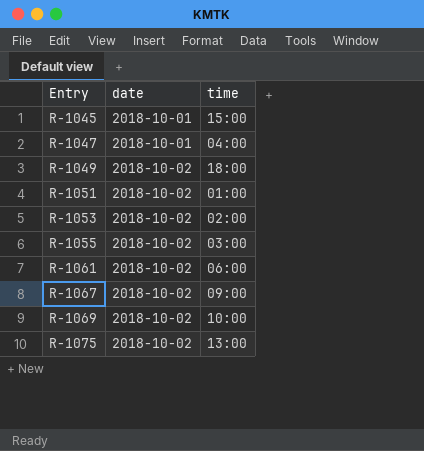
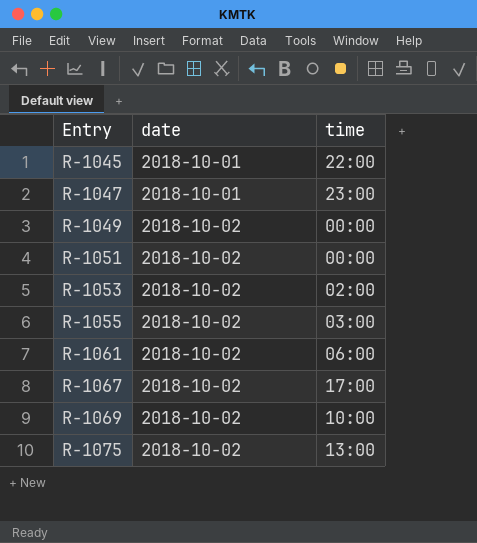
R-1045 | time: 15:00 -> 22:00
R-1047 | time: 04:00 -> 23:00
R-1049 | time: 18:00 -> 00:00
R-1051 | time: 01:00 -> 00:00
R-1067 | time: 09:00 -> 17:00

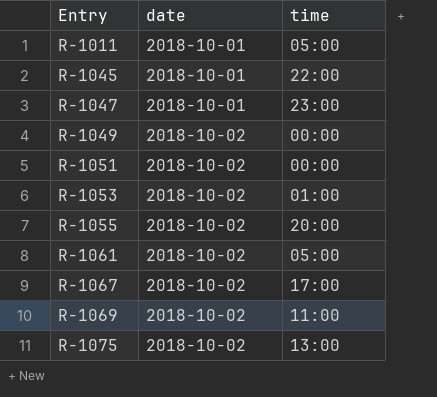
row R-1011: none -> 2018-10-01 | 05:00
R-1053 | time: 02:00 -> 01:00
R-1055 | time: 03:00 -> 20:00
R-1061 | time: 06:00 -> 05:00
R-1069 | time: 10:00 -> 11:00

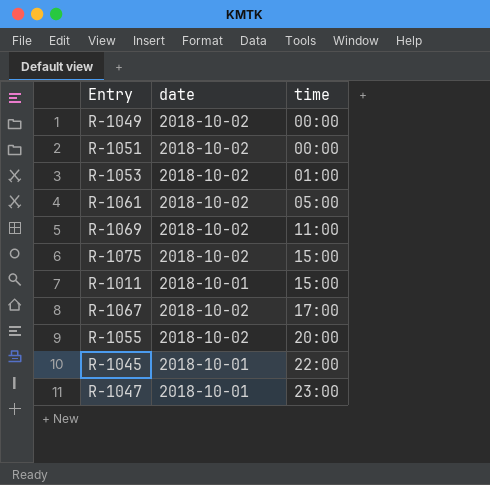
row order: Entry ascending -> time ascending
R-1075 | time: 13:00 -> 15:00
R-1011 | time: 05:00 -> 15:00

